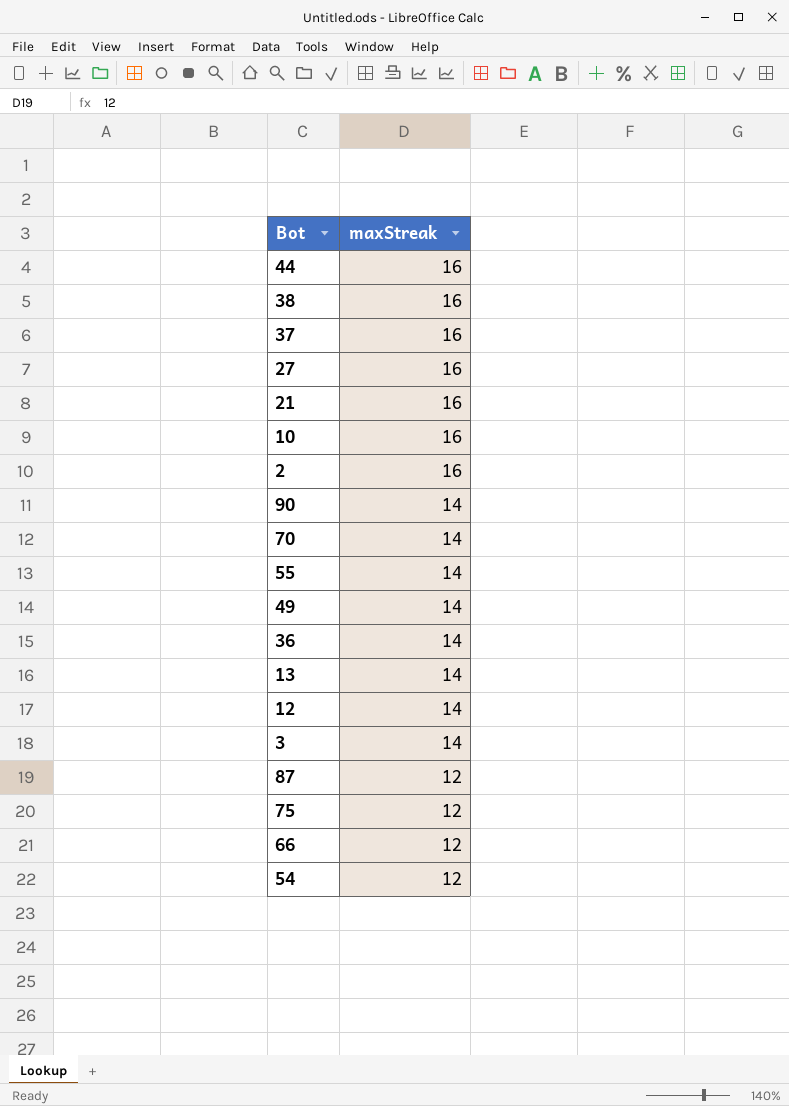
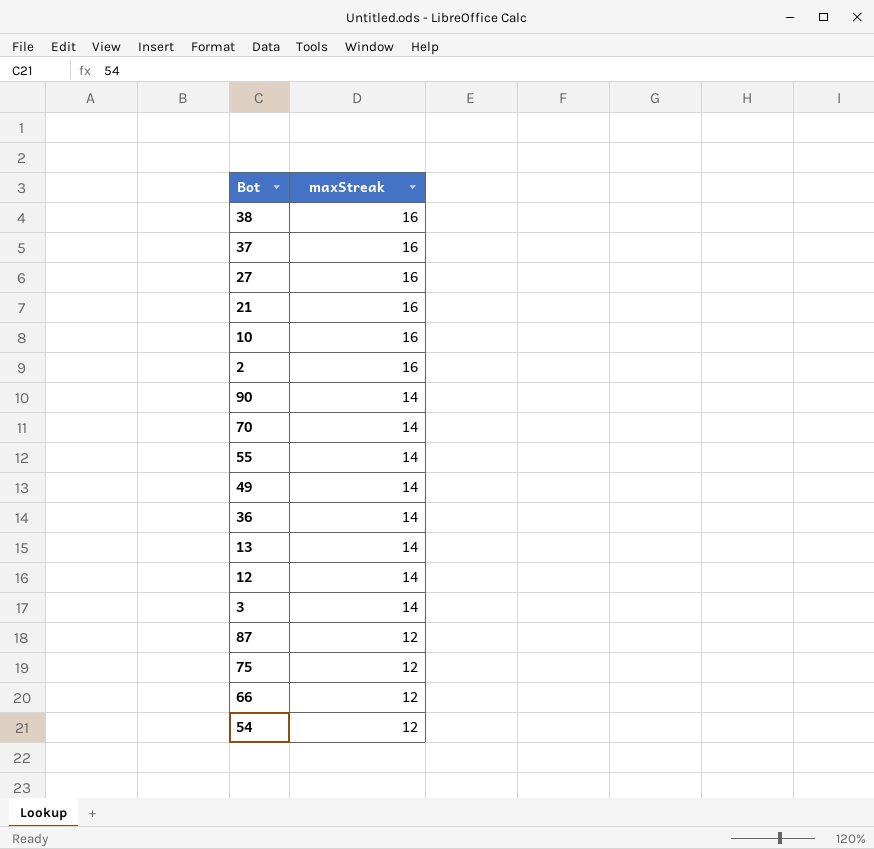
row 44: 16 -> none

